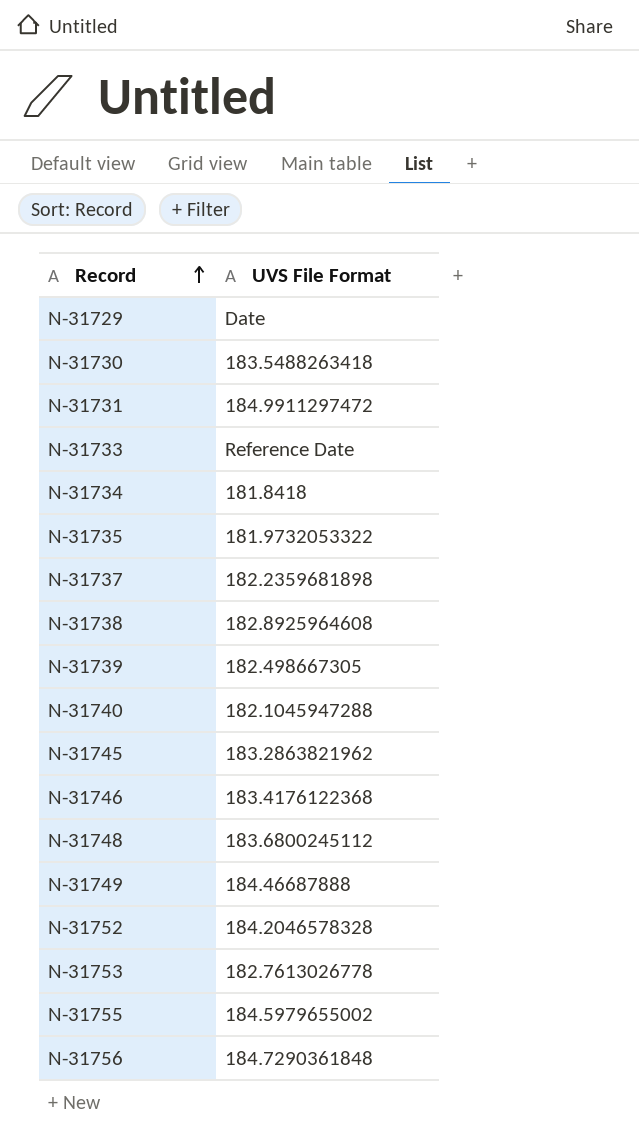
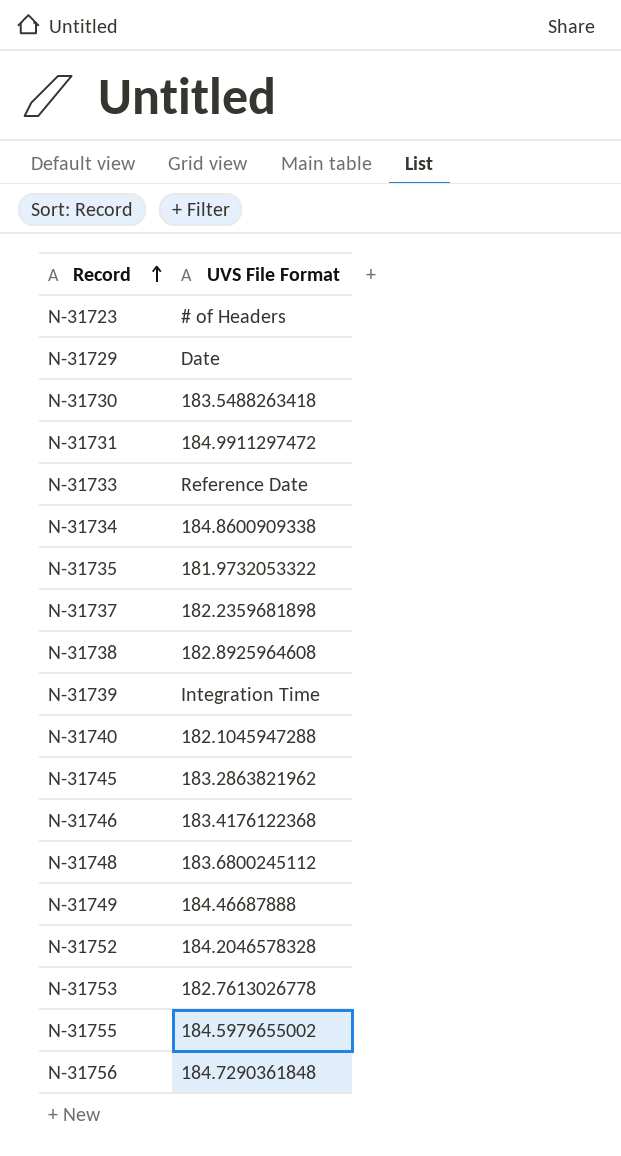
row N-31723: none -> # of Headers
N-31734 | UVS File Format: 181.8418 -> 184.8600909338
N-31739 | UVS File Format: 182.498667305 -> Integration Time

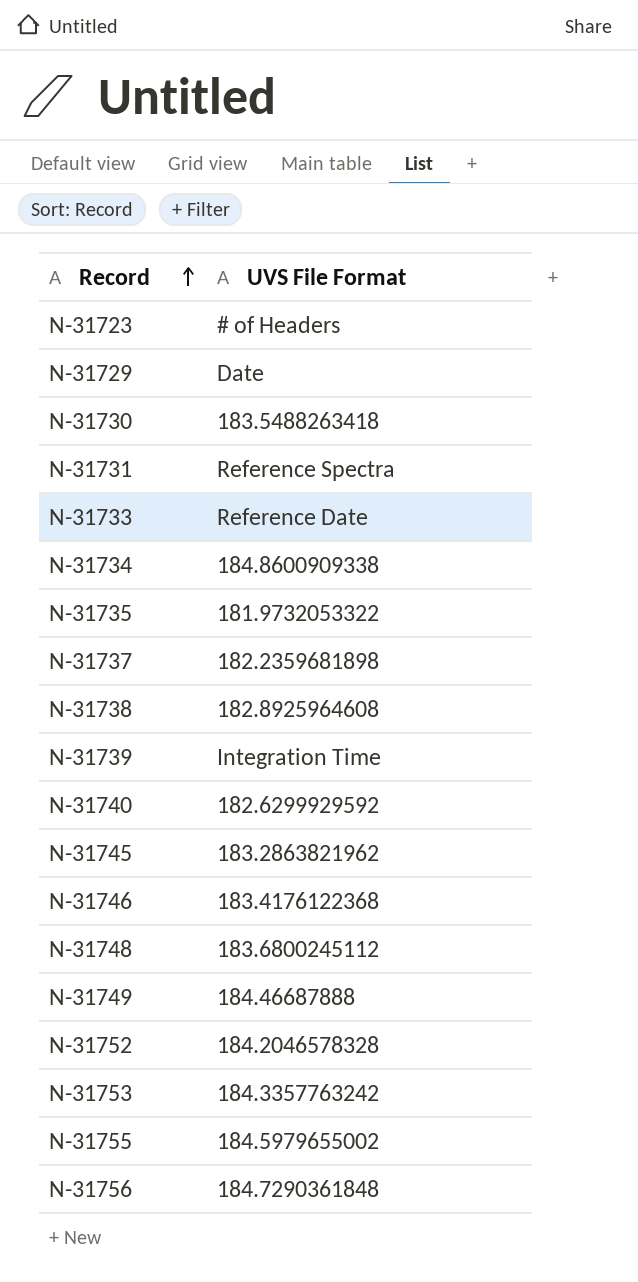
N-31731 | UVS File Format: 184.9911297472 -> Reference Spectra
N-31740 | UVS File Format: 182.1045947288 -> 182.6299929592
N-31753 | UVS File Format: 182.7613026778 -> 184.3357763242

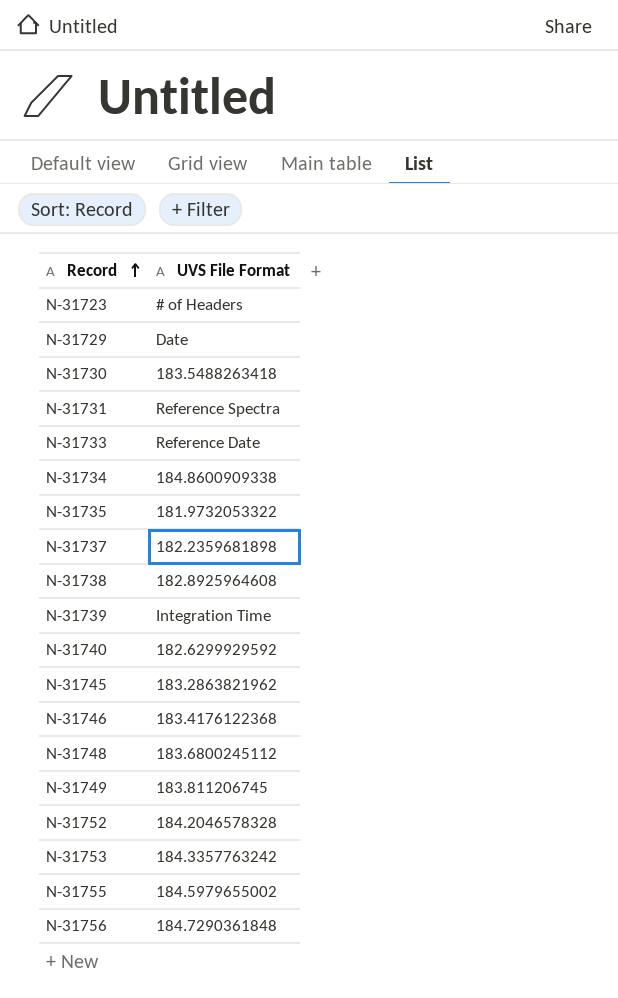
N-31749 | UVS File Format: 184.46687888 -> 183.811206745

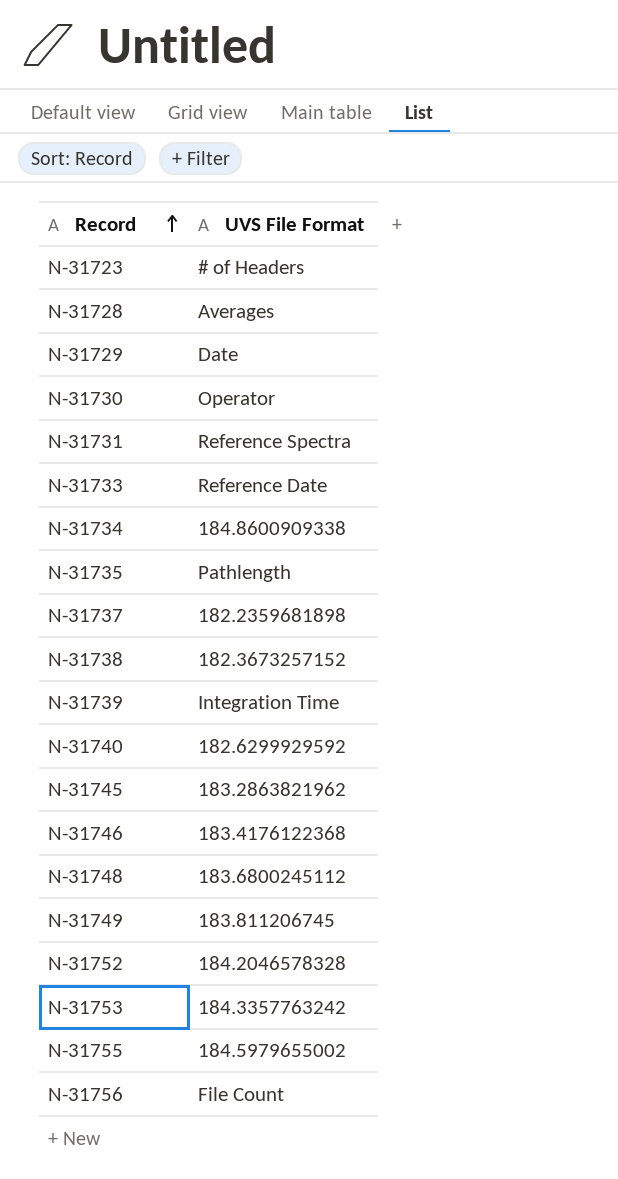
row N-31728: none -> Averages
N-31730 | UVS File Format: 183.5488263418 -> Operator
N-31735 | UVS File Format: 181.9732053322 -> Pathlength
N-31738 | UVS File Format: 182.8925964608 -> 182.3673257152
N-31756 | UVS File Format: 184.7290361848 -> File Count

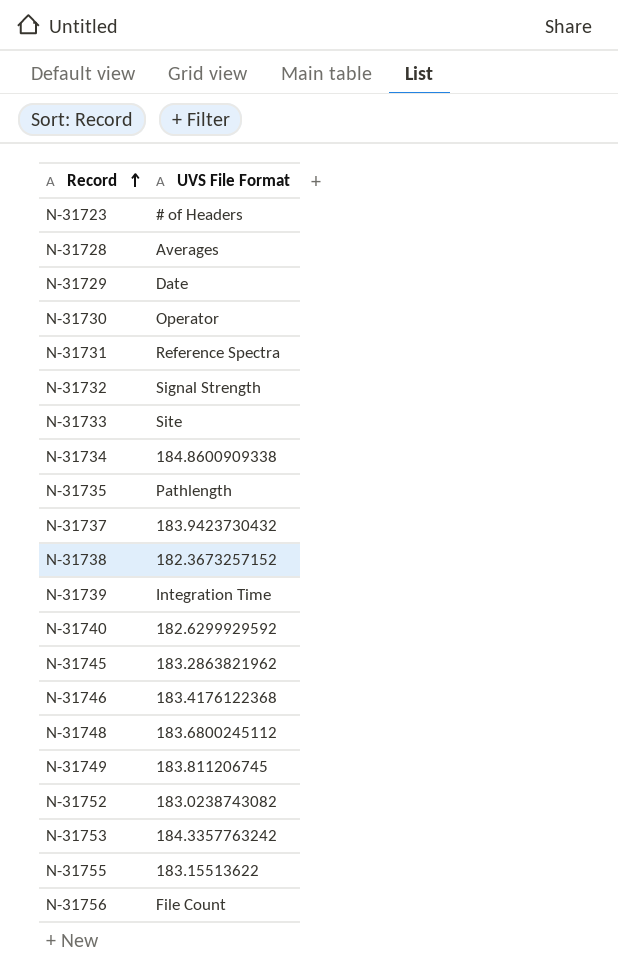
row N-31732: none -> Signal Strength
N-31733 | UVS File Format: Reference Date -> Site
N-31737 | UVS File Format: 182.2359681898 -> 183.9423730432
N-31752 | UVS File Format: 184.2046578328 -> 183.0238743082
N-31755 | UVS File Format: 184.5979655002 -> 183.15513622

